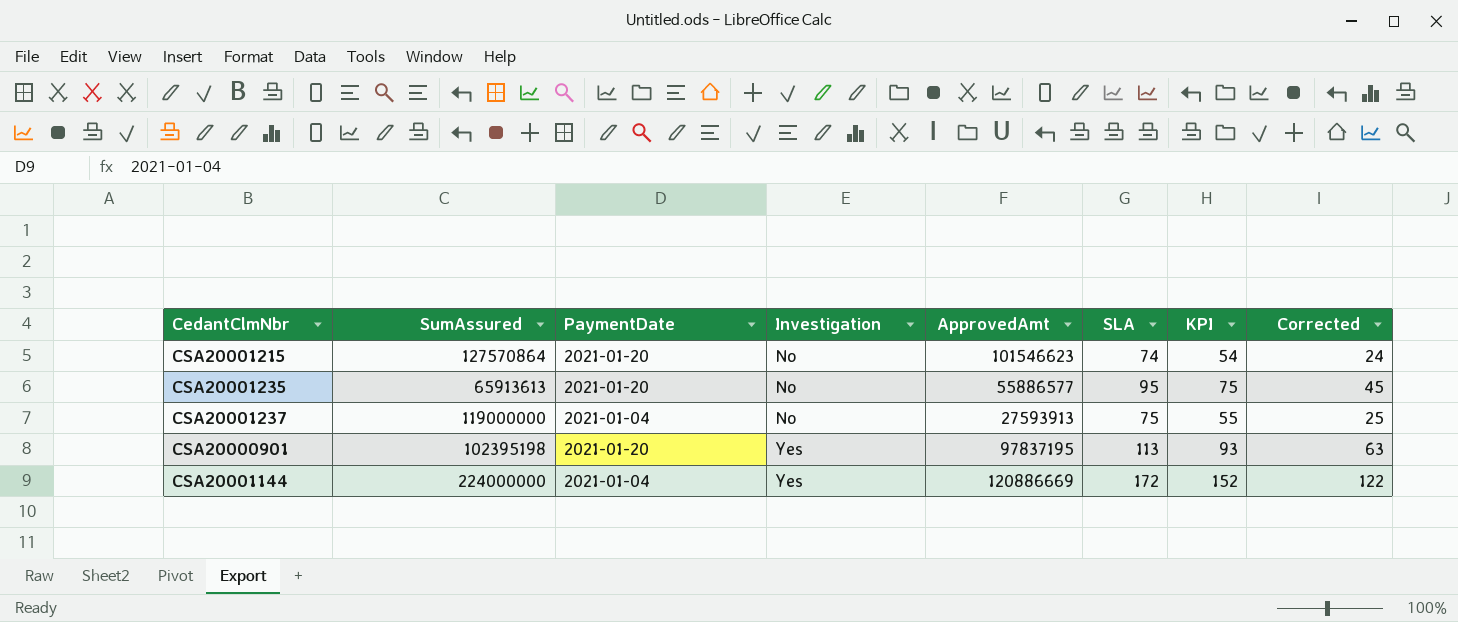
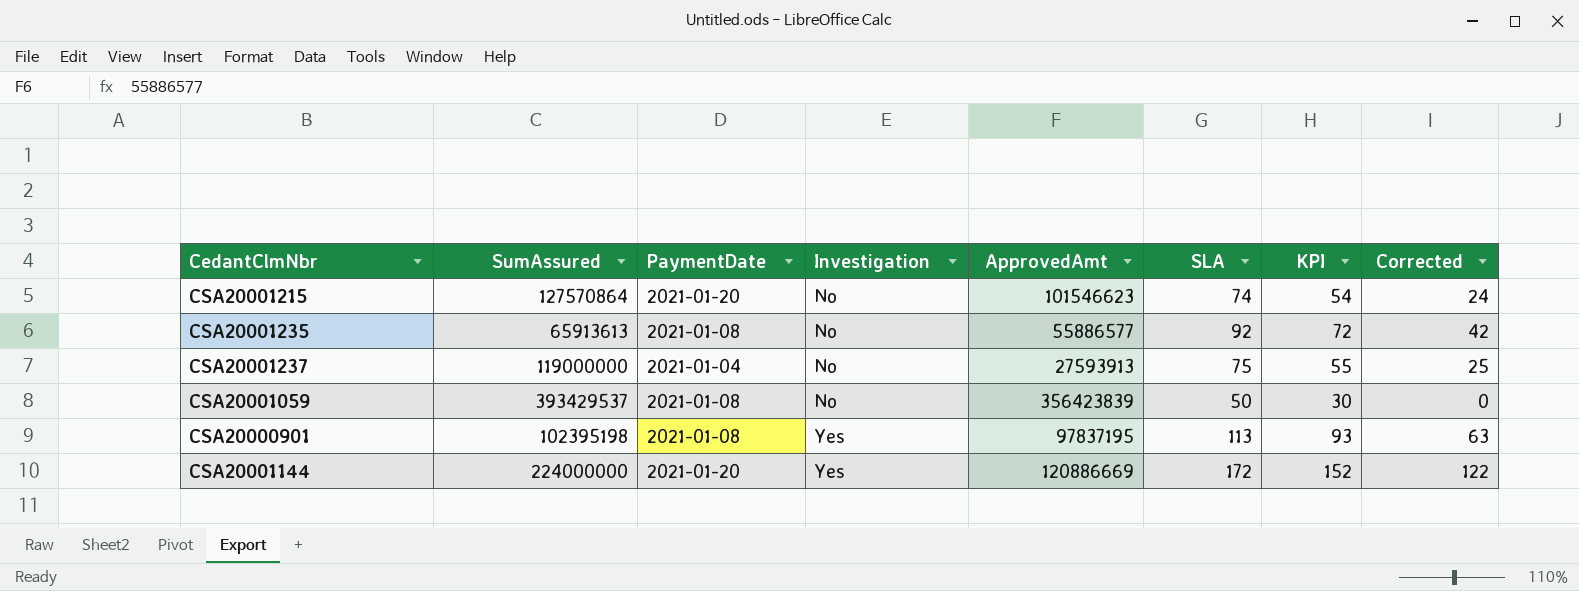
CSA20001235 | PaymentDate: 2021-01-20 -> 2021-01-08
CSA20001235 | SLA: 95 -> 92
CSA20001235 | KPI: 75 -> 72
CSA20001235 | Corrected: 45 -> 42
row CSA20001059: none -> 393429537 | 2021-01-08 | No | 356423839 | 50 | 30 | 0
CSA20000901 | PaymentDate: 2021-01-20 -> 2021-01-08
CSA20001144 | PaymentDate: 2021-01-04 -> 2021-01-20

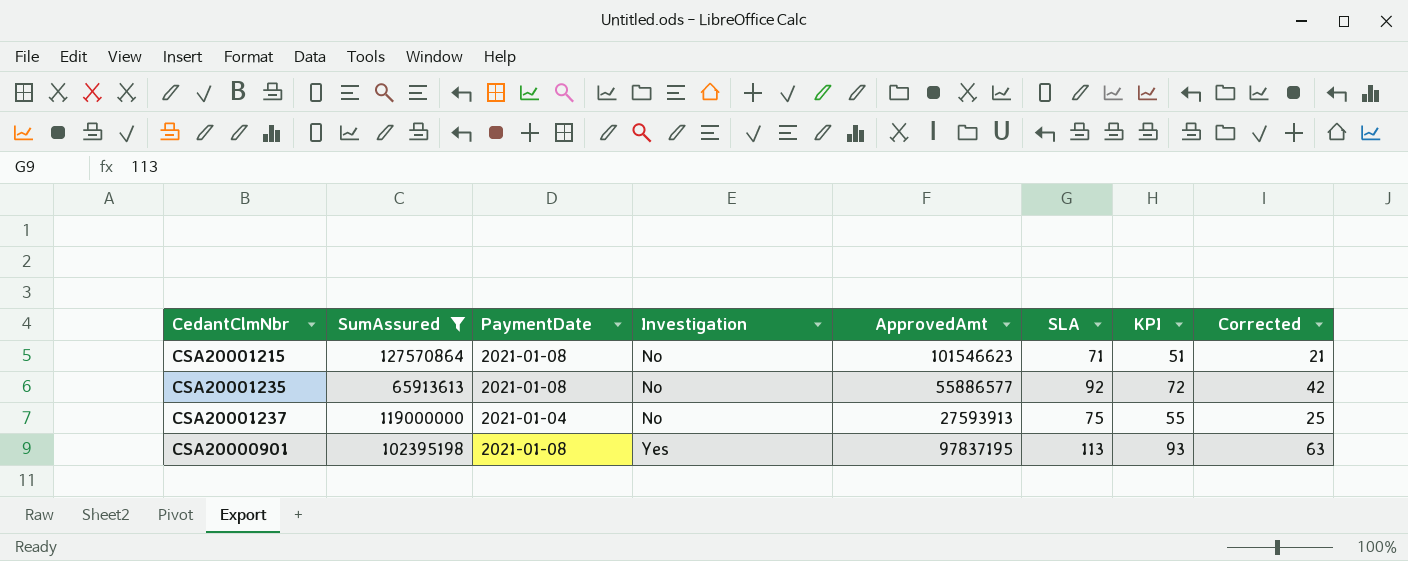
filter: none -> SumAssured <= 127570864
CSA20001215 | PaymentDate: 2021-01-20 -> 2021-01-08
CSA20001215 | SLA: 74 -> 71
CSA20001215 | KPI: 54 -> 51
CSA20001215 | Corrected: 24 -> 21

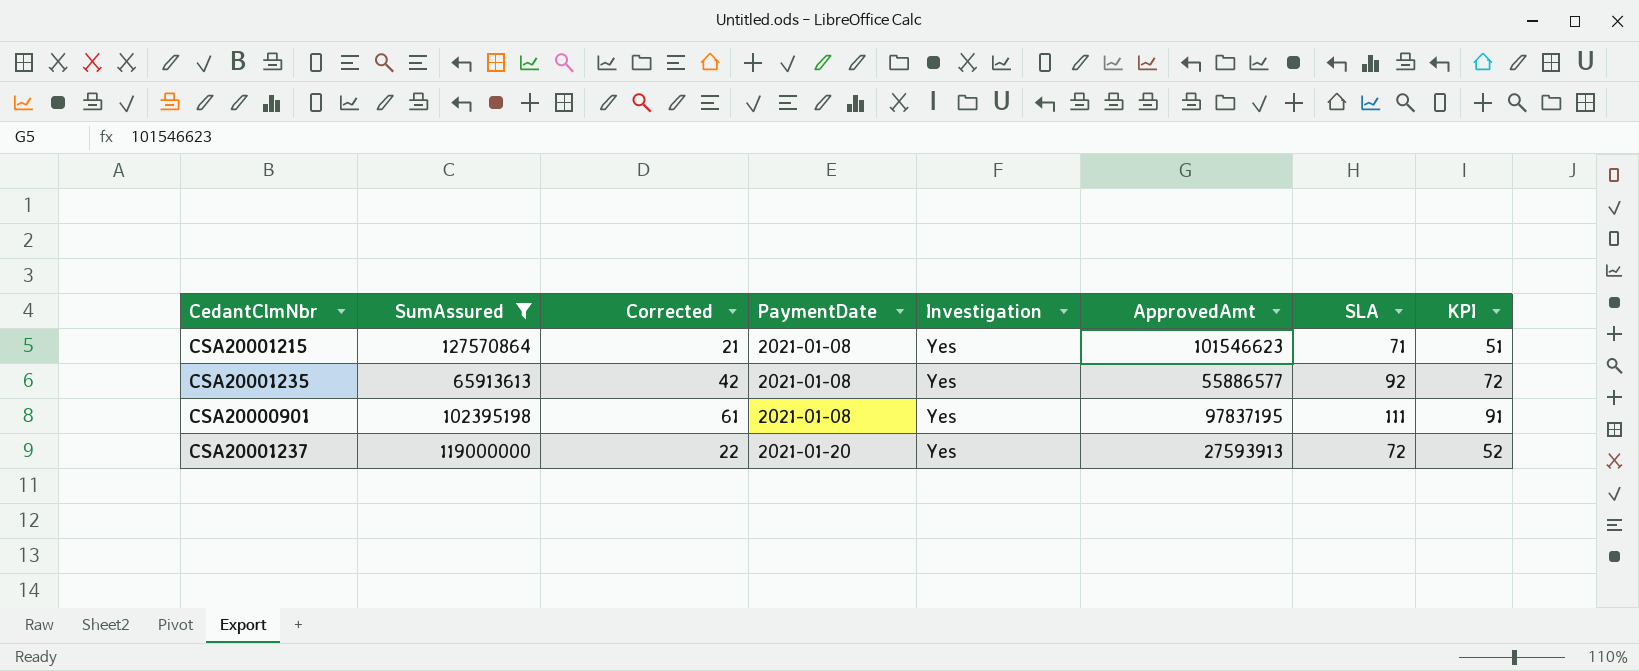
row order: Investigation ascending -> PaymentDate ascending
column Corrected | position: 8 -> 3
CSA20001215 | Investigation: No -> Yes
CSA20001235 | Investigation: No -> Yes
CSA20000901 | Corrected: 63 -> 61
CSA20000901 | SLA: 113 -> 111
CSA20000901 | KPI: 93 -> 91
CSA20001237 | Corrected: 25 -> 22
CSA20001237 | PaymentDate: 2021-01-04 -> 2021-01-20
CSA20001237 | Investigation: No -> Yes
CSA20001237 | SLA: 75 -> 72
CSA20001237 | KPI: 55 -> 52

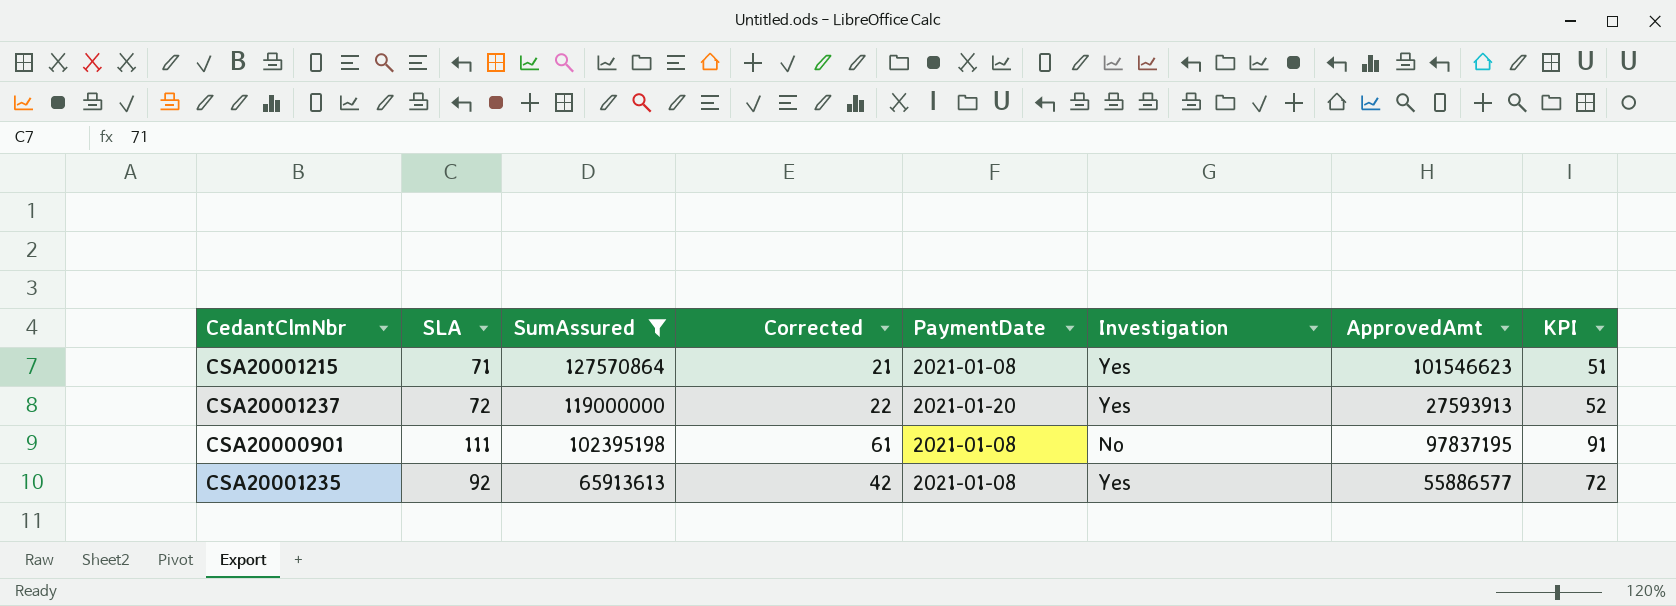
row order: PaymentDate ascending -> SumAssured descending
column SLA | position: 7 -> 2
CSA20000901 | Investigation: Yes -> No

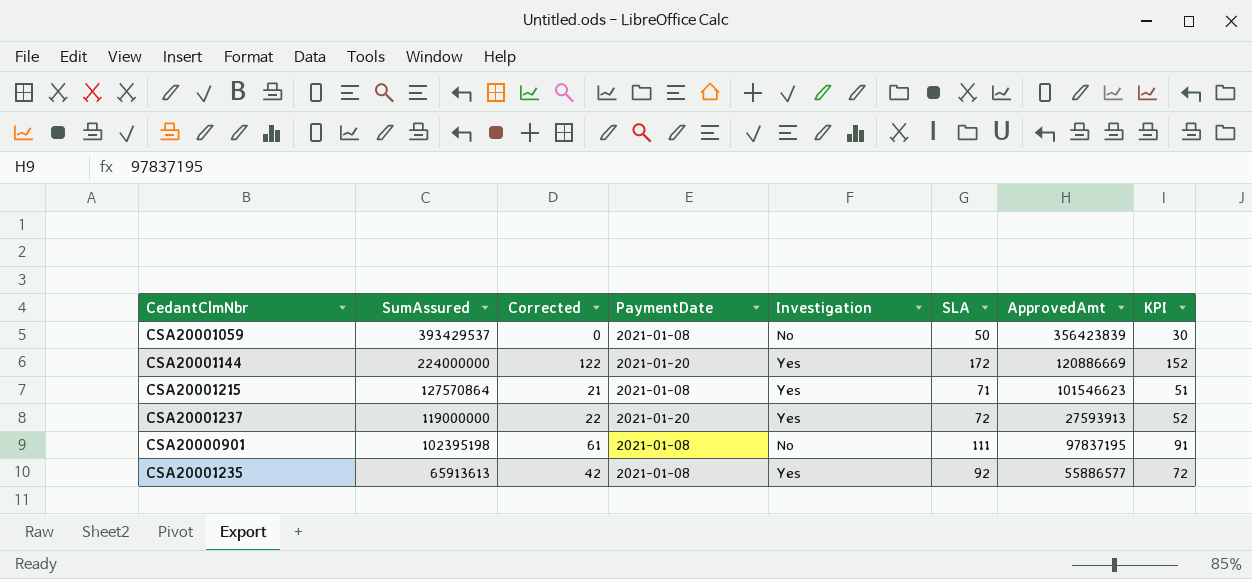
filter: SumAssured <= 127570864 -> none
column SLA | position: 2 -> 6

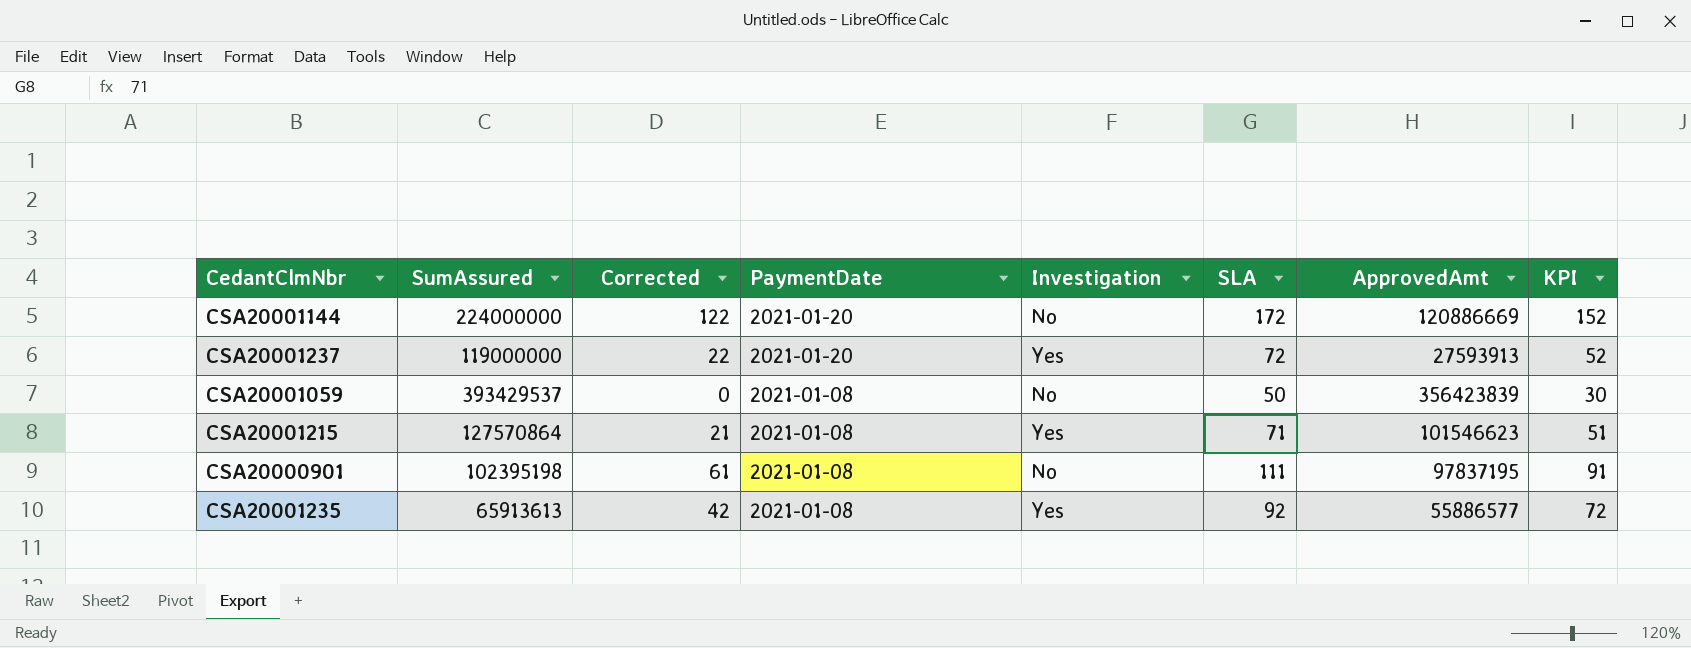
row order: SumAssured descending -> PaymentDate descending
CSA20001144 | Investigation: Yes -> No

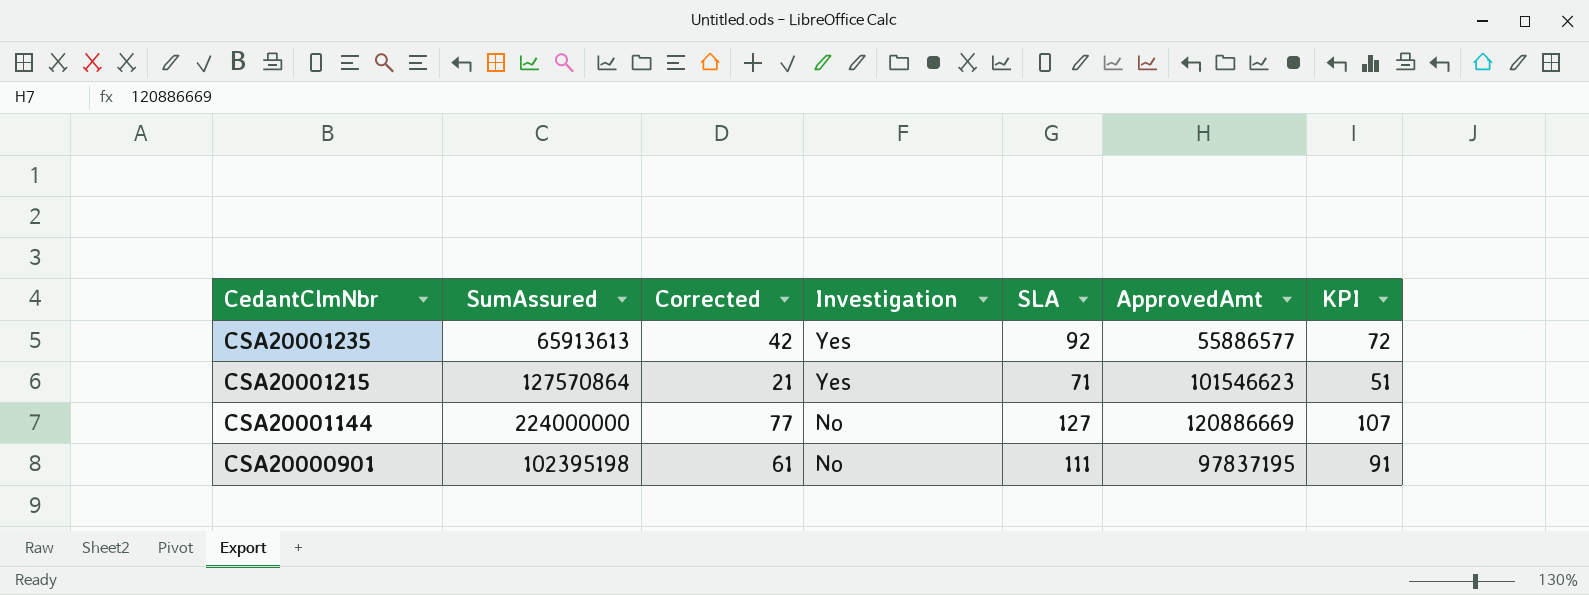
row order: PaymentDate descending -> CedantClmNbr descending
column PaymentDate | position: 4 -> none
row CSA20001237: 119000000 | 22 | 2021-01-20 | Yes | 72 | 27593913 | 52 -> none
row CSA20001059: 393429537 | 0 | 2021-01-08 | No | 50 | 356423839 | 30 -> none
CSA20001144 | Corrected: 122 -> 77
CSA20001144 | SLA: 172 -> 127
CSA20001144 | KPI: 152 -> 107

